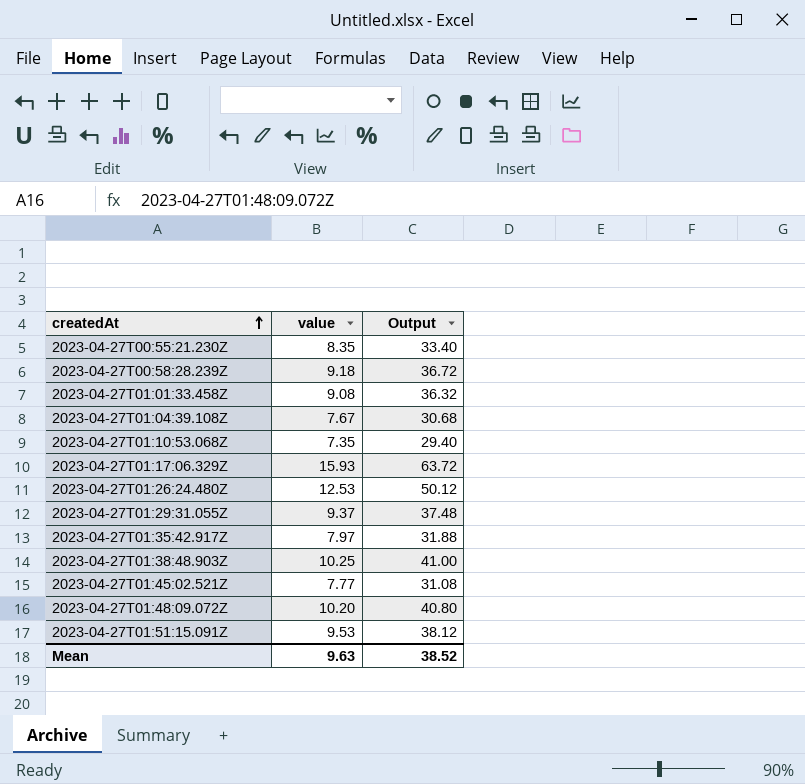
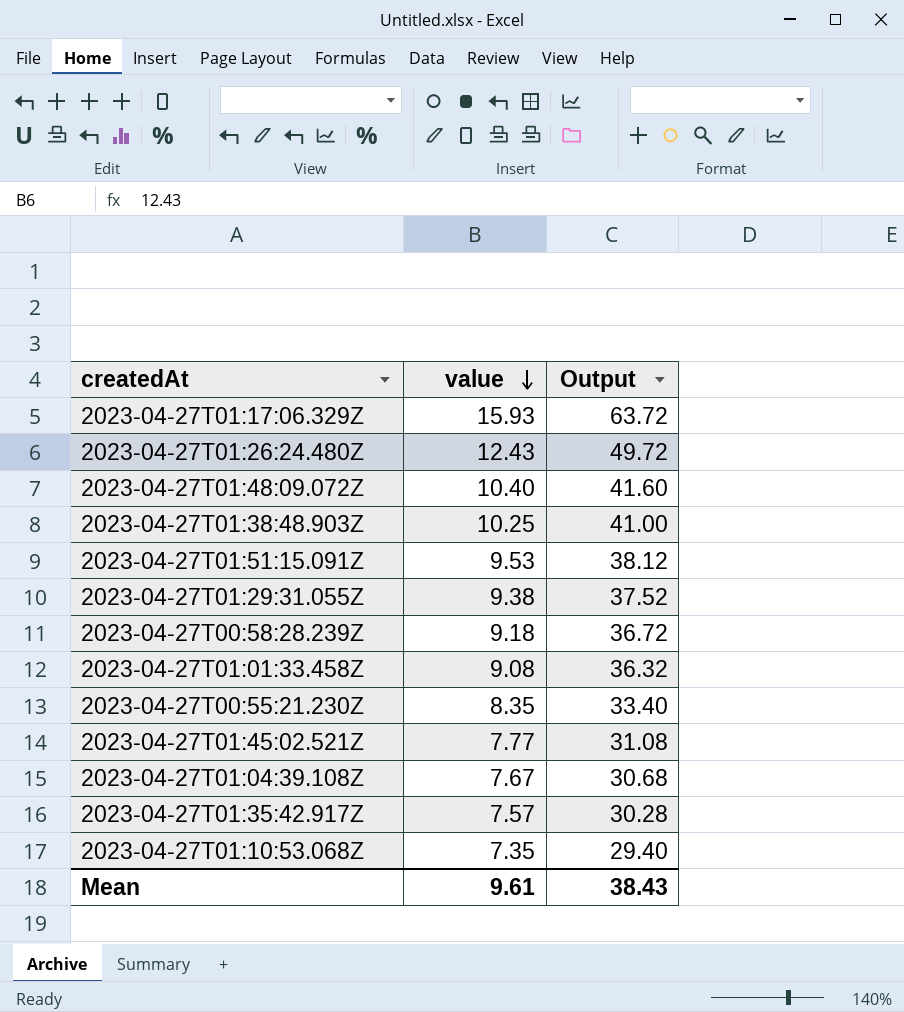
row order: createdAt ascending -> value descending
2023-04-27T01:26:24.480Z | value: 12.53 -> 12.43
2023-04-27T01:26:24.480Z | Output: 50.12 -> 49.72
2023-04-27T01:48:09.072Z | value: 10.20 -> 10.40
2023-04-27T01:48:09.072Z | Output: 40.80 -> 41.60
2023-04-27T01:29:31.055Z | value: 9.37 -> 9.38
2023-04-27T01:29:31.055Z | Output: 37.48 -> 37.52
2023-04-27T01:35:42.917Z | value: 7.97 -> 7.57
2023-04-27T01:35:42.917Z | Output: 31.88 -> 30.28
Mean | value: 9.63 -> 9.61
Mean | Output: 38.52 -> 38.43

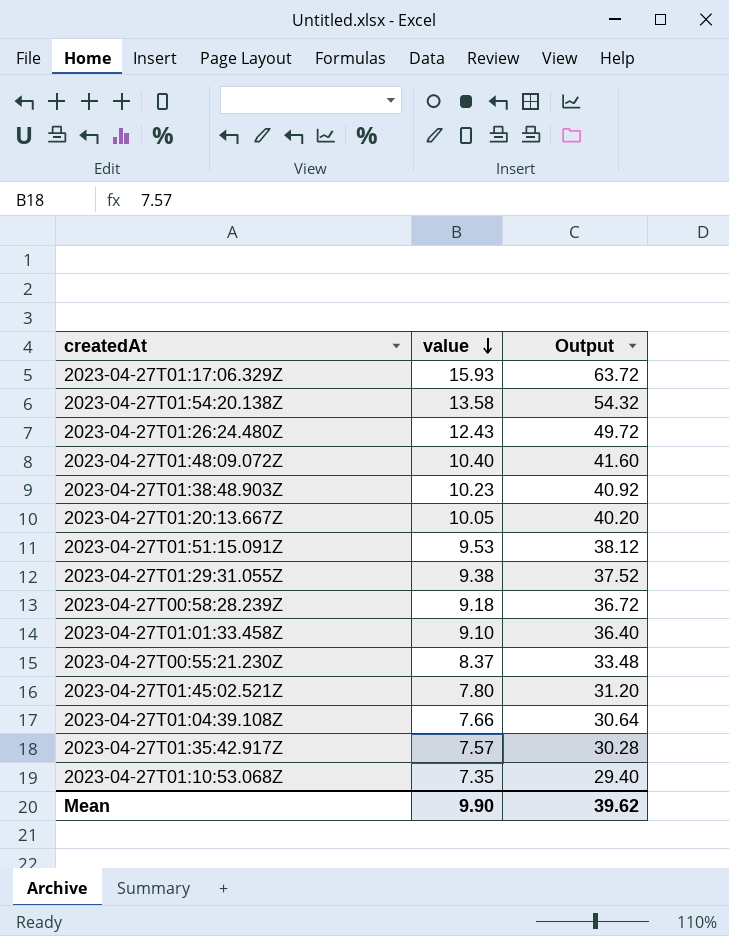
row 2023-04-27T01:54:20.138Z: none -> 13.58 | 54.32
2023-04-27T01:38:48.903Z | value: 10.25 -> 10.23
2023-04-27T01:38:48.903Z | Output: 41.00 -> 40.92
row 2023-04-27T01:20:13.667Z: none -> 10.05 | 40.20
2023-04-27T01:01:33.458Z | value: 9.08 -> 9.10
2023-04-27T01:01:33.458Z | Output: 36.32 -> 36.40
2023-04-27T00:55:21.230Z | value: 8.35 -> 8.37
2023-04-27T00:55:21.230Z | Output: 33.40 -> 33.48
2023-04-27T01:45:02.521Z | value: 7.77 -> 7.80
2023-04-27T01:45:02.521Z | Output: 31.08 -> 31.20
2023-04-27T01:04:39.108Z | value: 7.67 -> 7.66
2023-04-27T01:04:39.108Z | Output: 30.68 -> 30.64
Mean | value: 9.61 -> 9.90
Mean | Output: 38.43 -> 39.62

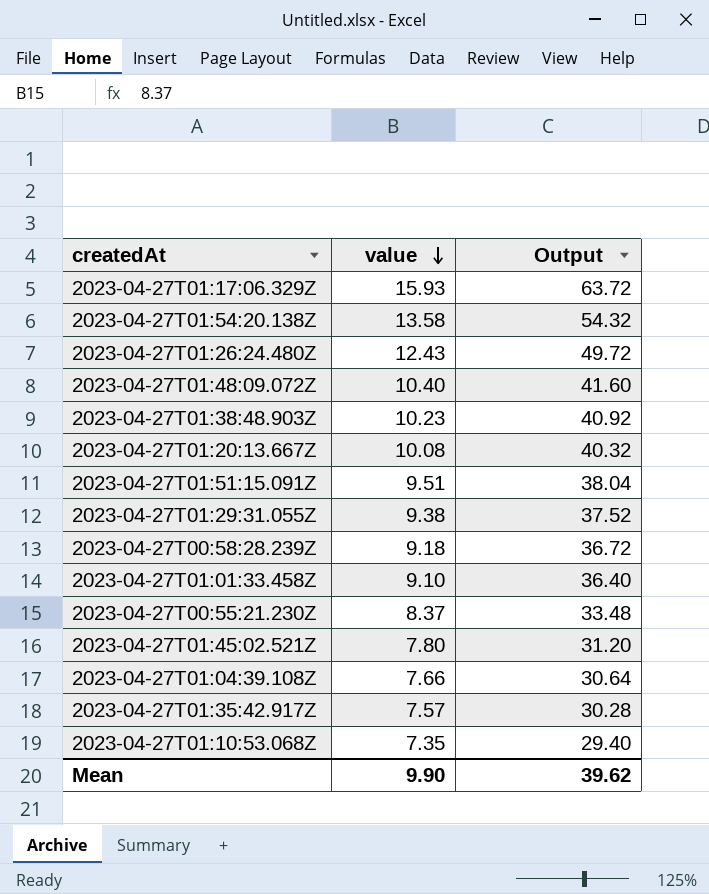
2023-04-27T01:20:13.667Z | value: 10.05 -> 10.08
2023-04-27T01:20:13.667Z | Output: 40.20 -> 40.32
2023-04-27T01:51:15.091Z | value: 9.53 -> 9.51
2023-04-27T01:51:15.091Z | Output: 38.12 -> 38.04

